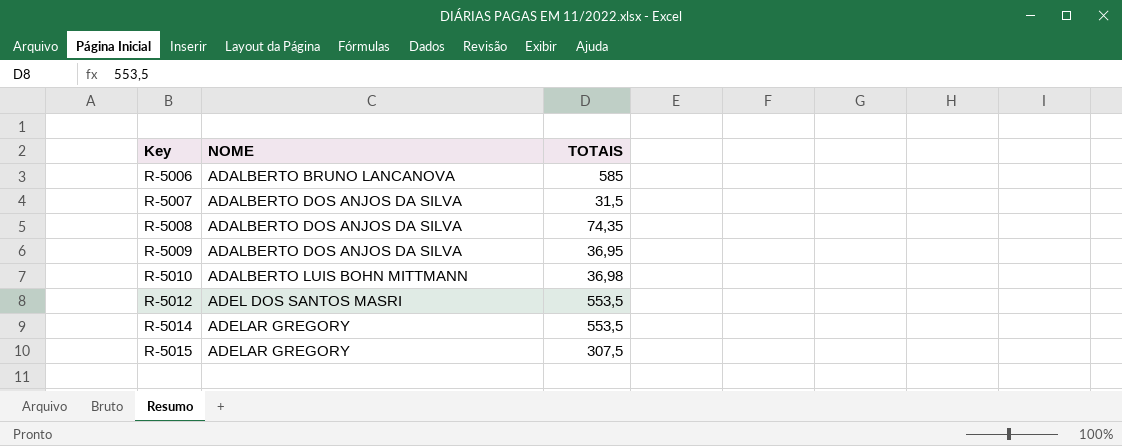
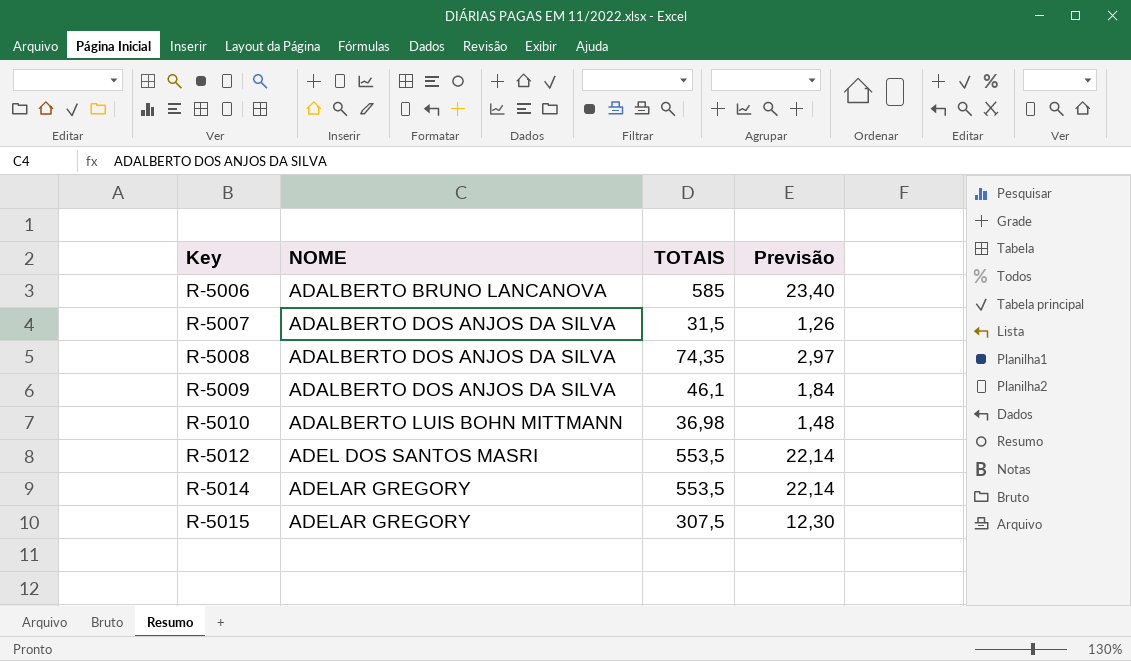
column Previsão | formula: none -> [TOTAIS] * 0,04
R-5009 | TOTAIS: 36,95 -> 46,1

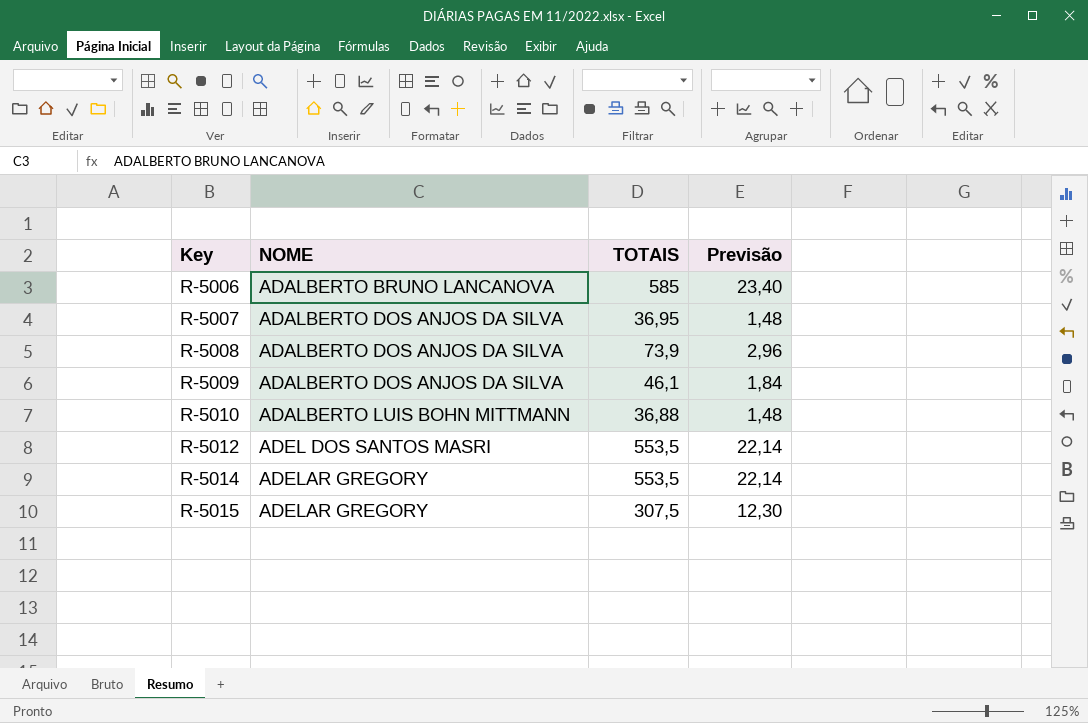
R-5007 | TOTAIS: 31,5 -> 36,95
R-5007 | Previsão: 1,26 -> 1,48
R-5008 | TOTAIS: 74,35 -> 73,9
R-5008 | Previsão: 2,97 -> 2,96
R-5010 | TOTAIS: 36,98 -> 36,88

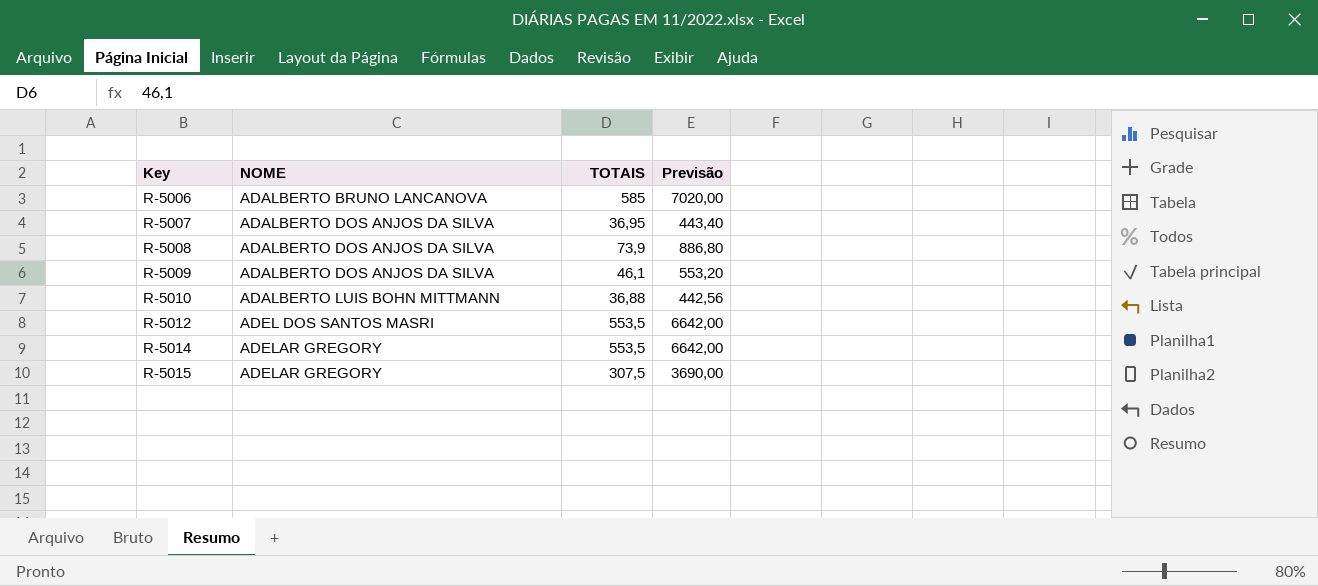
column Previsão | formula: [TOTAIS] * 0,04 -> [TOTAIS] * 12

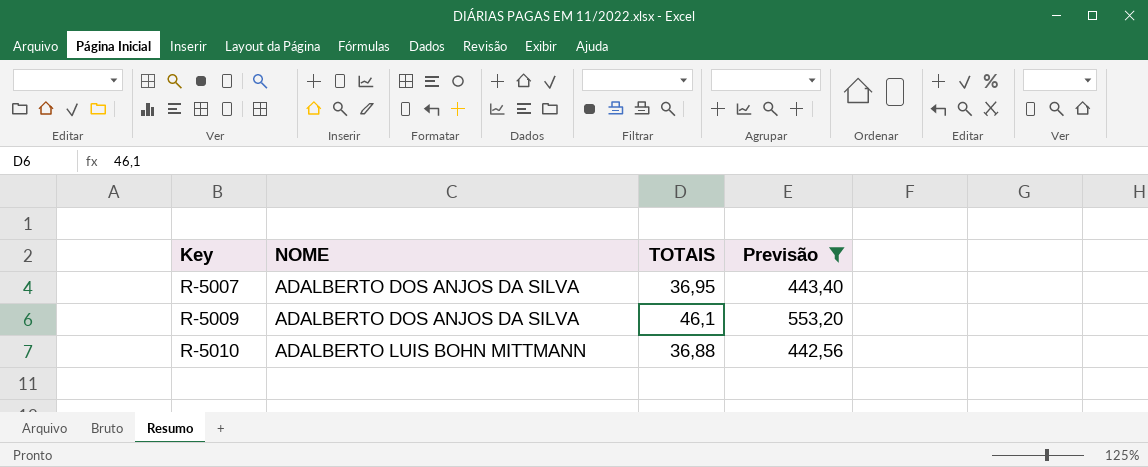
filter: none -> Previsão <= 553,20

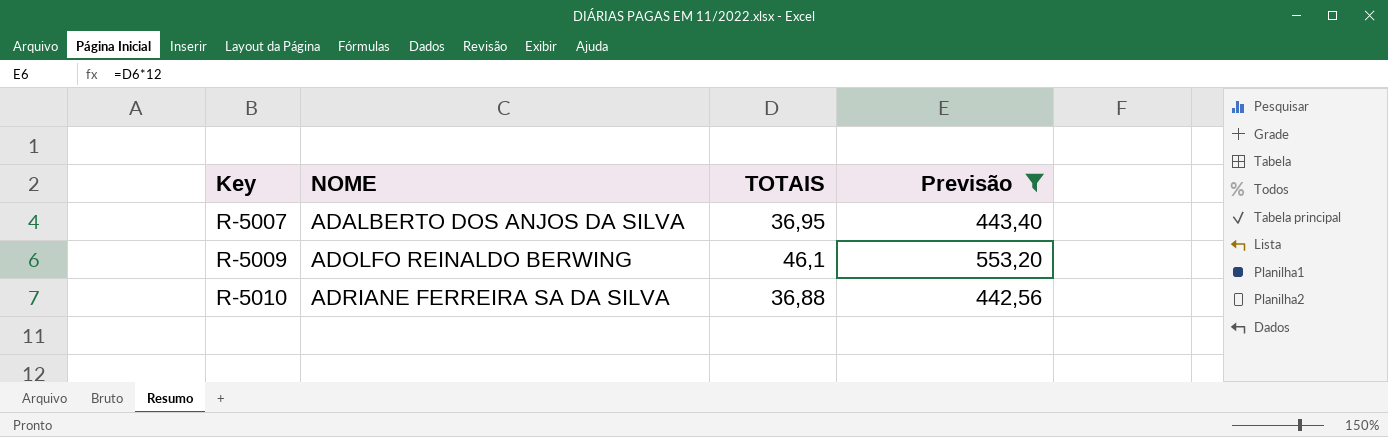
R-5009 | NOME: ADALBERTO DOS ANJOS DA SILVA -> ADOLFO REINALDO BERWING
R-5010 | NOME: ADALBERTO LUIS BOHN MITTMANN -> ADRIANE FERREIRA SA DA SILVA

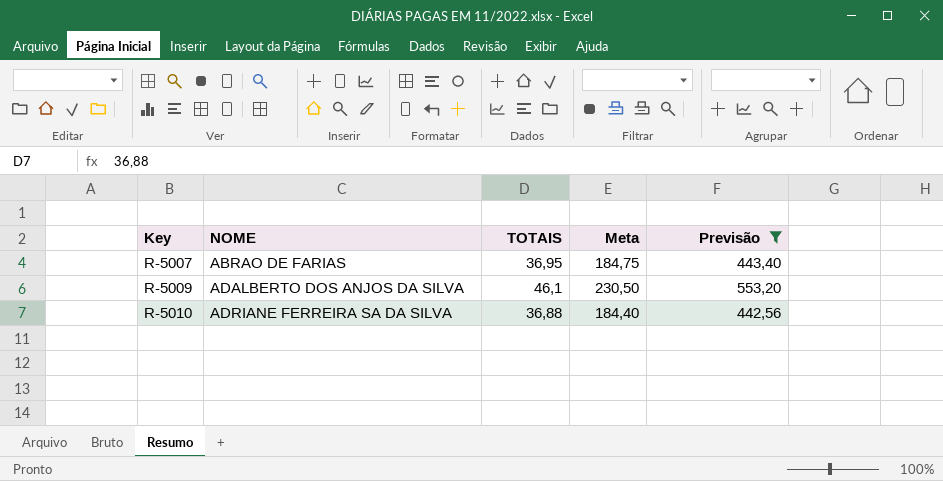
column Meta | formula: none -> [TOTAIS] * 5
R-5007 | NOME: ADALBERTO DOS ANJOS DA SILVA -> ABRAO DE FARIAS
R-5009 | NOME: ADOLFO REINALDO BERWING -> ADALBERTO DOS ANJOS DA SILVA

